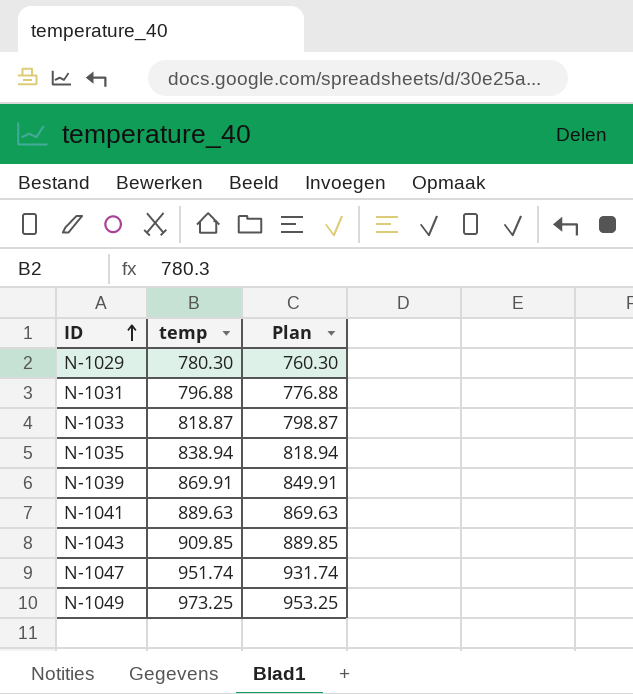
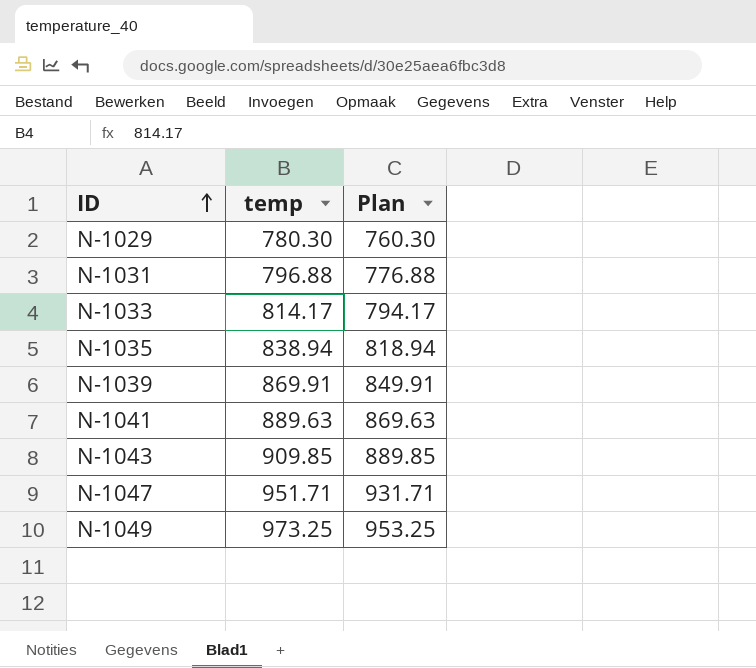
N-1033 | temp: 818.87 -> 814.17
N-1033 | Plan: 798.87 -> 794.17
N-1047 | temp: 951.74 -> 951.71
N-1047 | Plan: 931.74 -> 931.71

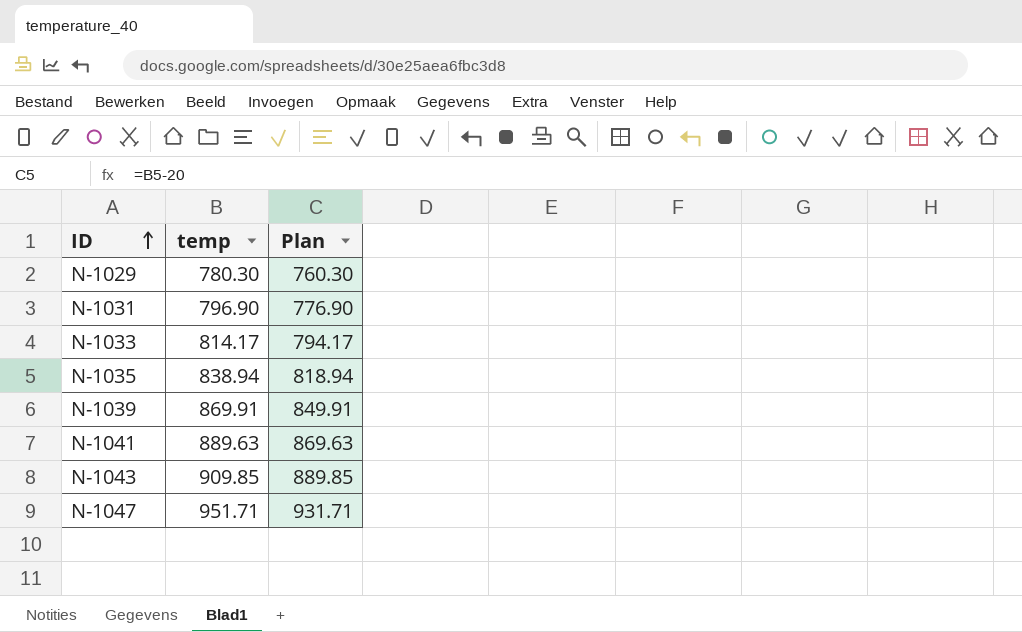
row N-1049: 973.25 | 953.25 -> none
N-1031 | temp: 796.88 -> 796.90
N-1031 | Plan: 776.88 -> 776.90

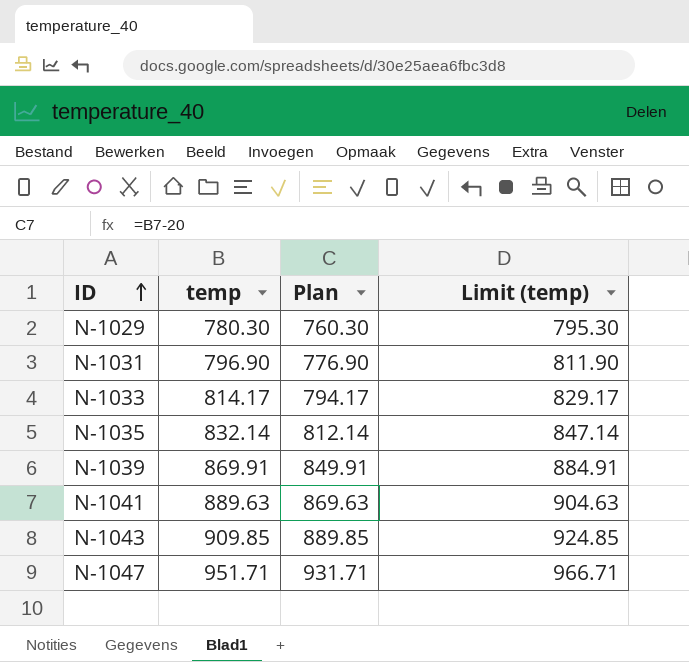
column Limit (temp) | formula: none -> [temp] + 15
N-1035 | temp: 838.94 -> 832.14
N-1035 | Plan: 818.94 -> 812.14

